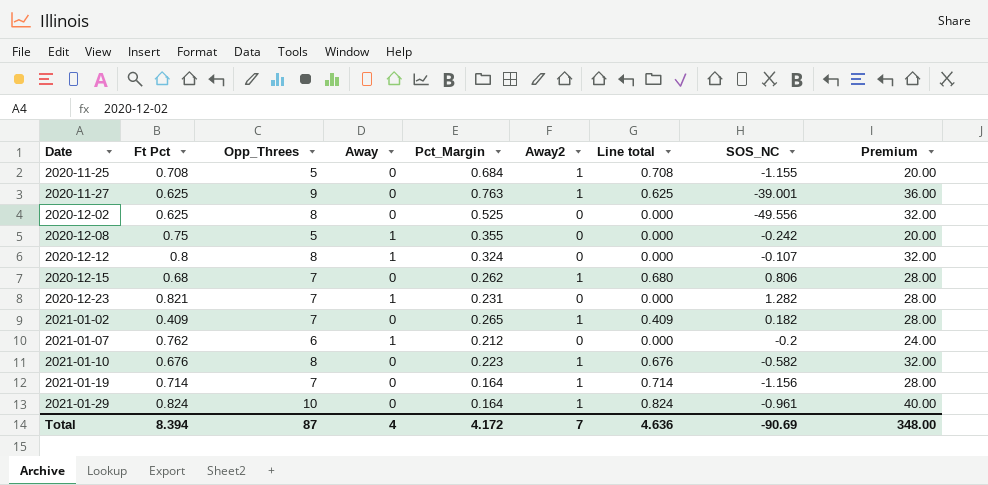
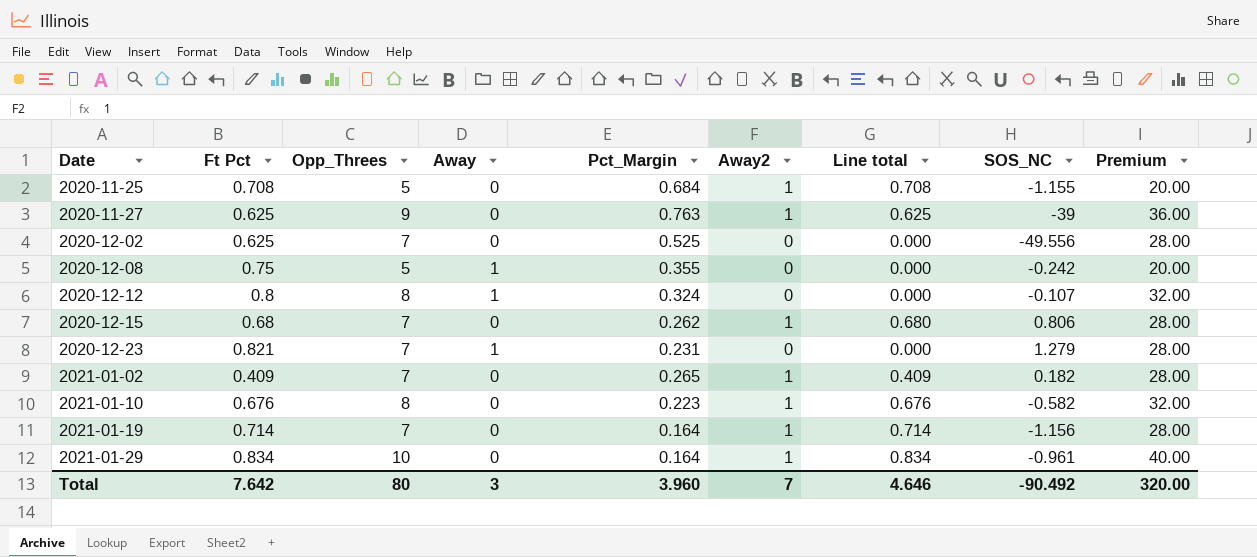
row 2021-01-07: 0.762 | 6 | 1 | 0.212 | 0 | 0.000 | -0.2 | 24.00 -> none
2020-11-27 | SOS_NC: -39.001 -> -39
2020-12-02 | Opp_Threes: 8 -> 7
2020-12-02 | Premium: 32.00 -> 28.00
2020-12-23 | SOS_NC: 1.282 -> 1.279
2021-01-29 | Ft Pct: 0.824 -> 0.834
2021-01-29 | Line total: 0.824 -> 0.834
Total | Ft Pct: 8.394 -> 7.642
Total | Opp_Threes: 87 -> 80
Total | Away: 4 -> 3
Total | Pct_Margin: 4.172 -> 3.960
Total | Line total: 4.636 -> 4.646
Total | SOS_NC: -90.69 -> -90.492
Total | Premium: 348.00 -> 320.00

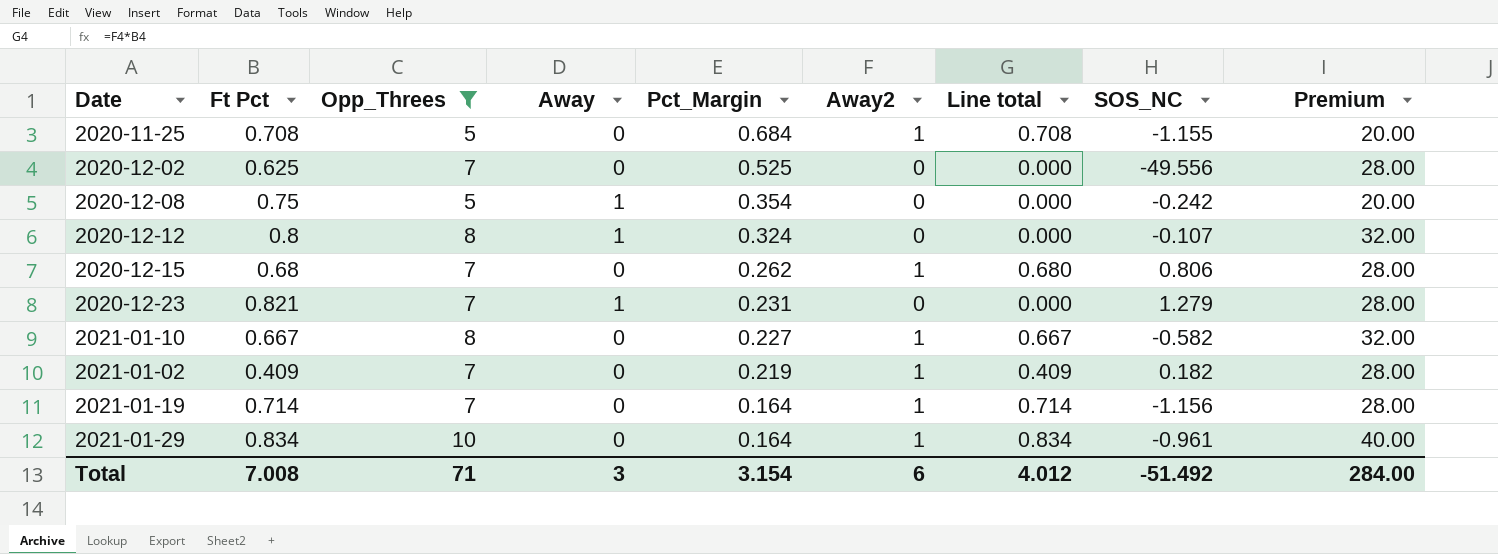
filter: none -> Opp_Threes != 9
row order: Date ascending -> Pct_Margin descending
2020-12-08 | Pct_Margin: 0.355 -> 0.354
2021-01-10 | Ft Pct: 0.676 -> 0.667
2021-01-10 | Pct_Margin: 0.223 -> 0.227
2021-01-10 | Line total: 0.676 -> 0.667
2021-01-02 | Pct_Margin: 0.265 -> 0.219
Total | Ft Pct: 7.642 -> 7.008
Total | Opp_Threes: 80 -> 71
Total | Pct_Margin: 3.960 -> 3.154
Total | Away2: 7 -> 6
Total | Line total: 4.646 -> 4.012
Total | SOS_NC: -90.492 -> -51.492
Total | Premium: 320.00 -> 284.00

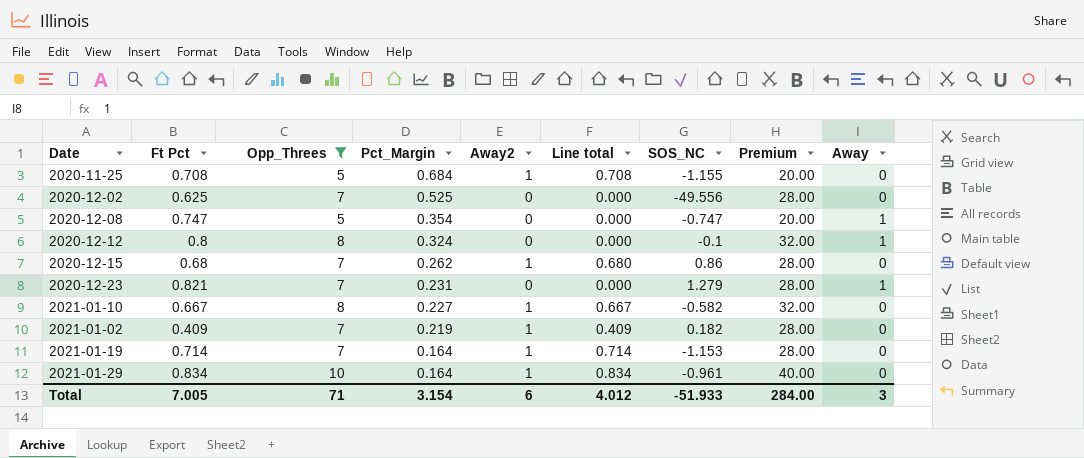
column Away | position: 4 -> 9
2020-12-08 | Ft Pct: 0.75 -> 0.747
2020-12-08 | SOS_NC: -0.242 -> -0.747
2020-12-12 | SOS_NC: -0.107 -> -0.1
2020-12-15 | SOS_NC: 0.806 -> 0.86
2021-01-19 | SOS_NC: -1.156 -> -1.153
Total | Ft Pct: 7.008 -> 7.005
Total | SOS_NC: -51.492 -> -51.933

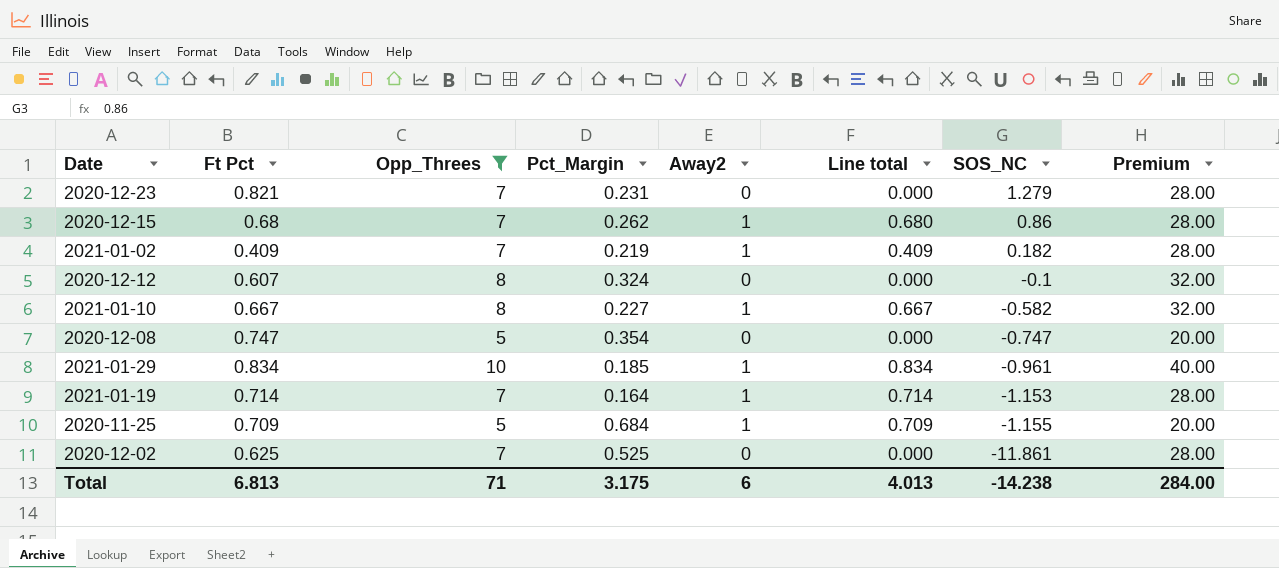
row order: Pct_Margin descending -> SOS_NC descending
column Away | position: 9 -> none
2020-12-12 | Ft Pct: 0.8 -> 0.607
2021-01-29 | Pct_Margin: 0.164 -> 0.185
2020-11-25 | Ft Pct: 0.708 -> 0.709
2020-11-25 | Line total: 0.708 -> 0.709
2020-12-02 | SOS_NC: -49.556 -> -11.861
Total | Ft Pct: 7.005 -> 6.813
Total | Pct_Margin: 3.154 -> 3.175
Total | Line total: 4.012 -> 4.013
Total | SOS_NC: -51.933 -> -14.238

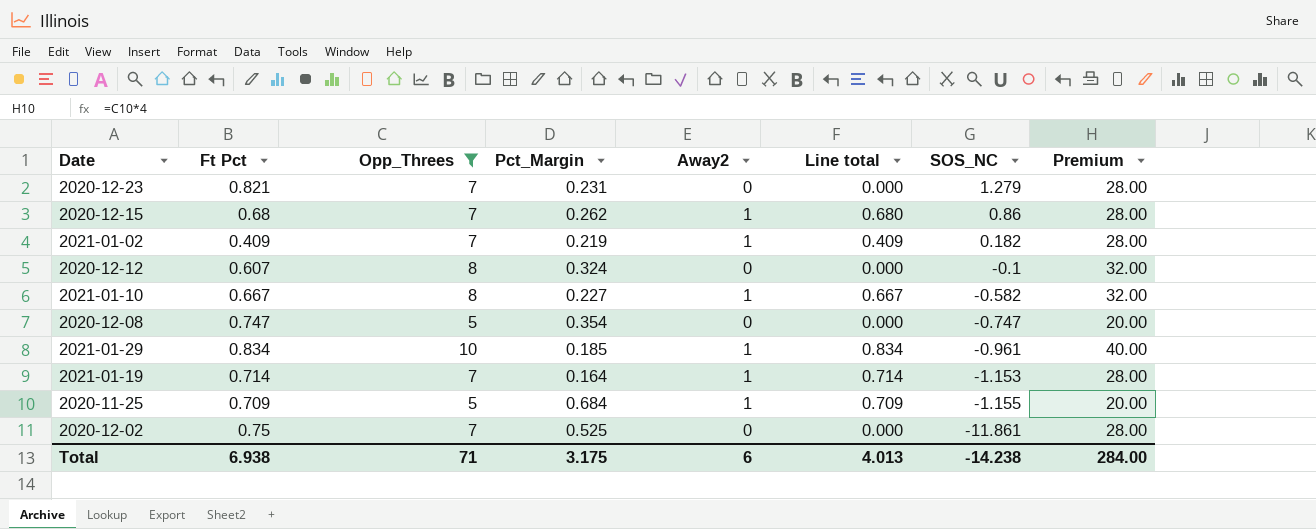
2020-12-02 | Ft Pct: 0.625 -> 0.75
Total | Ft Pct: 6.813 -> 6.938

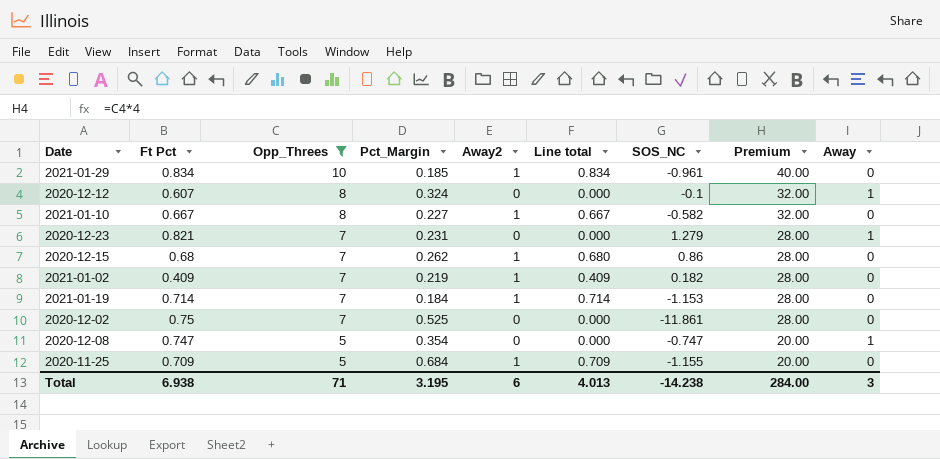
row order: SOS_NC descending -> Opp_Threes descending
column Away | position: none -> 9
2021-01-19 | Pct_Margin: 0.164 -> 0.184
Total | Pct_Margin: 3.175 -> 3.195

